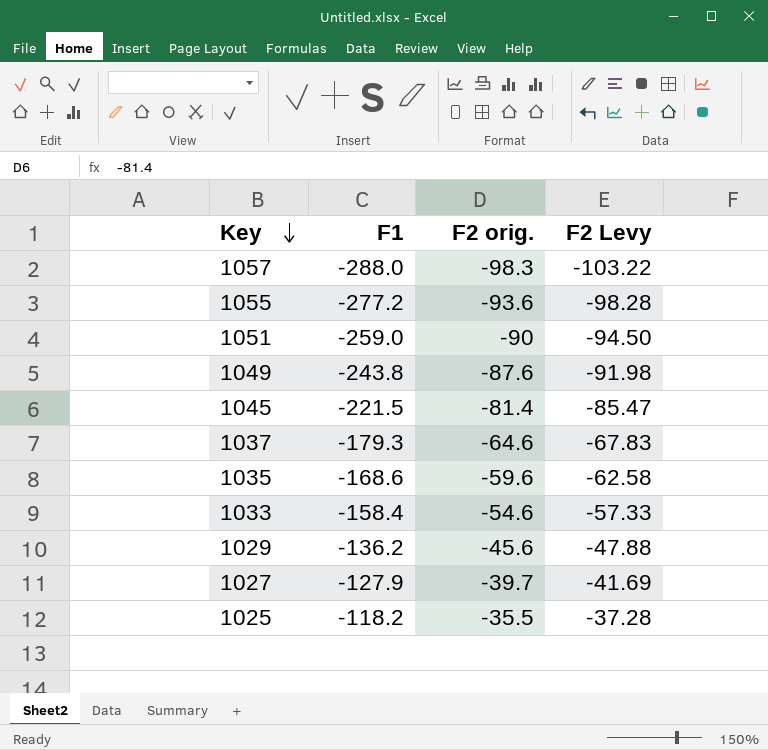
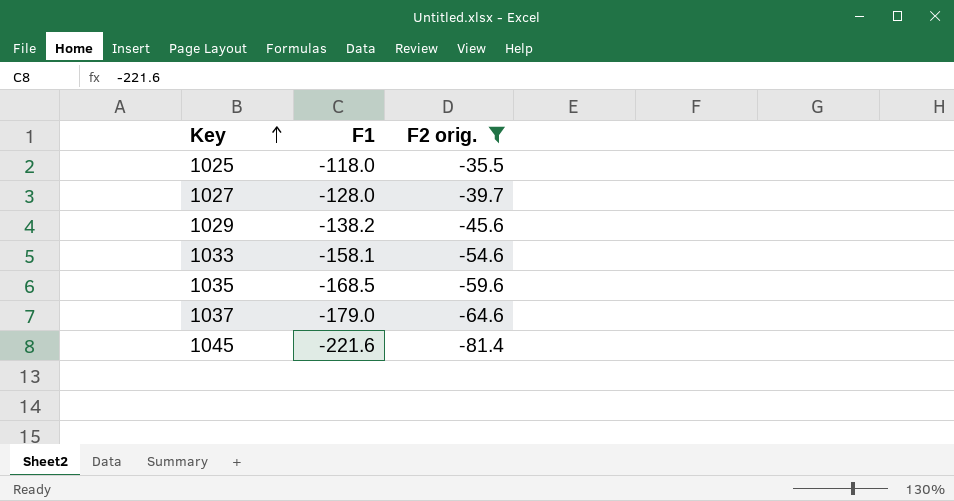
filter: none -> F2 orig. >= -81.4
row order: Key descending -> Key ascending
column F2 Levy | formula: [F2 orig.] * 1.05 -> none
1025 | F1: -118.2 -> -118.0
1027 | F1: -127.9 -> -128.0
1029 | F1: -136.2 -> -138.2
1033 | F1: -158.4 -> -158.1
1035 | F1: -168.6 -> -168.5
1037 | F1: -179.3 -> -179.0
1045 | F1: -221.5 -> -221.6

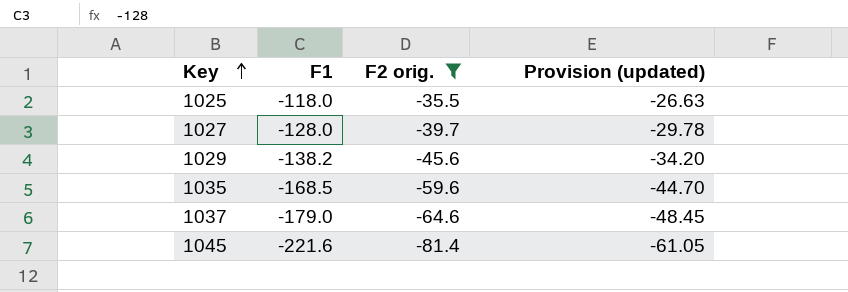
column Provision (updated) | formula: none -> [F2 orig.] * 0.75
row 1033: -158.1 | -54.6 -> none

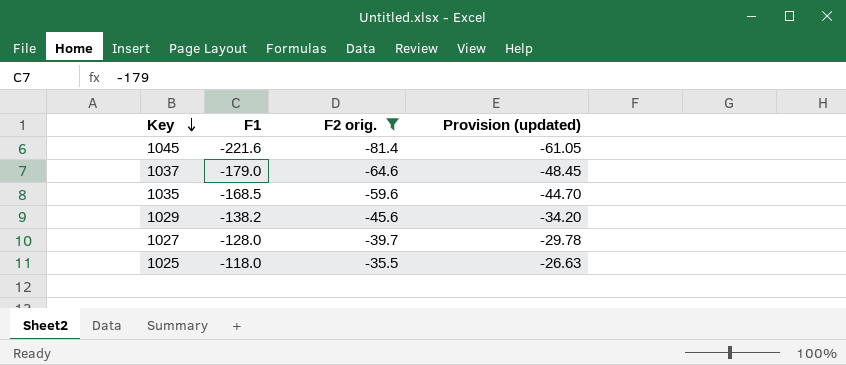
row order: Key ascending -> Key descending

